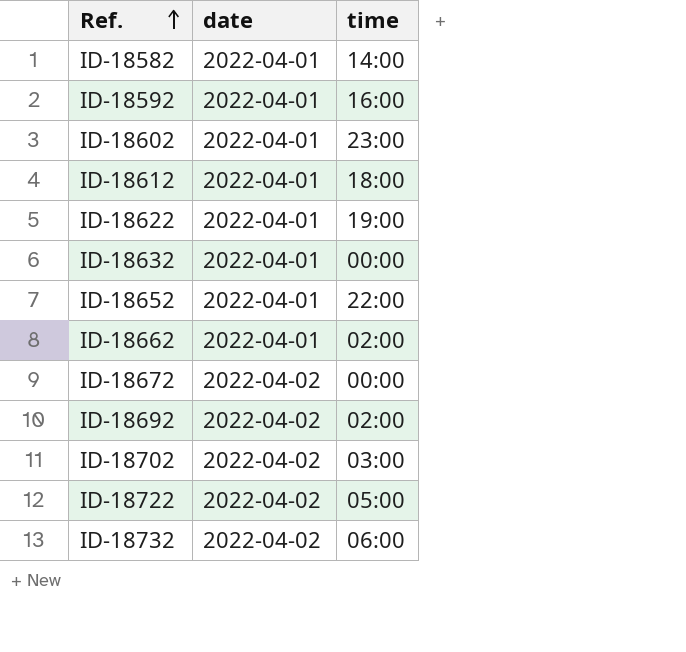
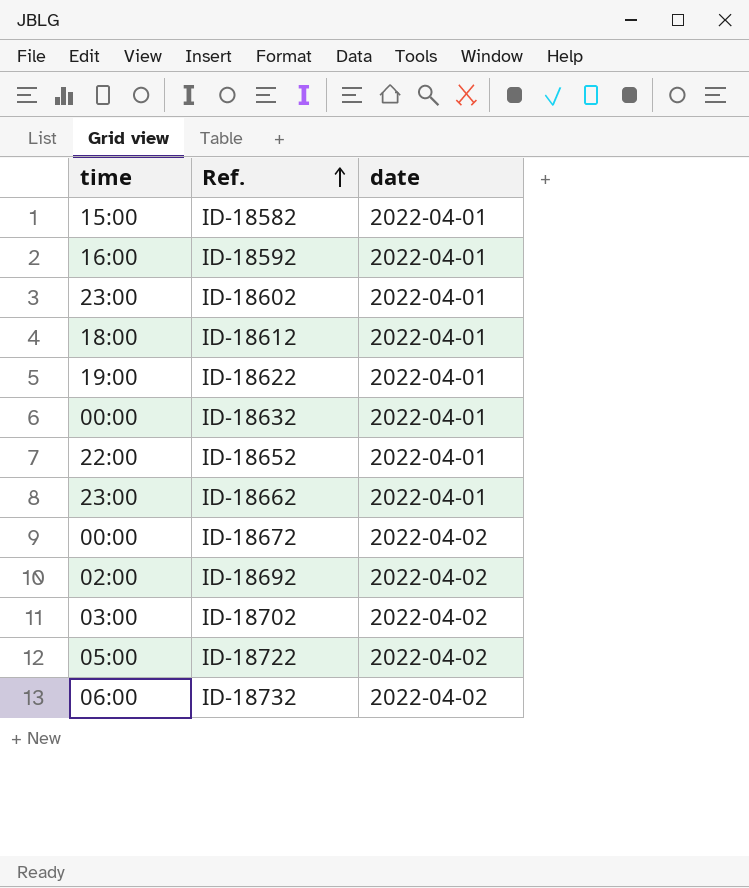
column time | position: 3 -> 1
ID-18582 | time: 14:00 -> 15:00
ID-18662 | time: 02:00 -> 23:00

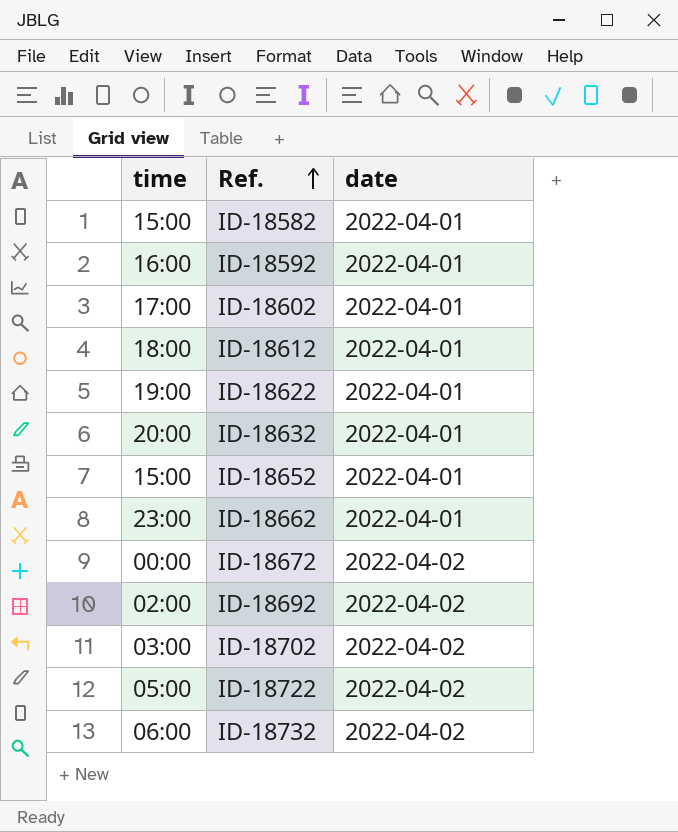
ID-18602 | time: 23:00 -> 17:00
ID-18632 | time: 00:00 -> 20:00
ID-18652 | time: 22:00 -> 15:00

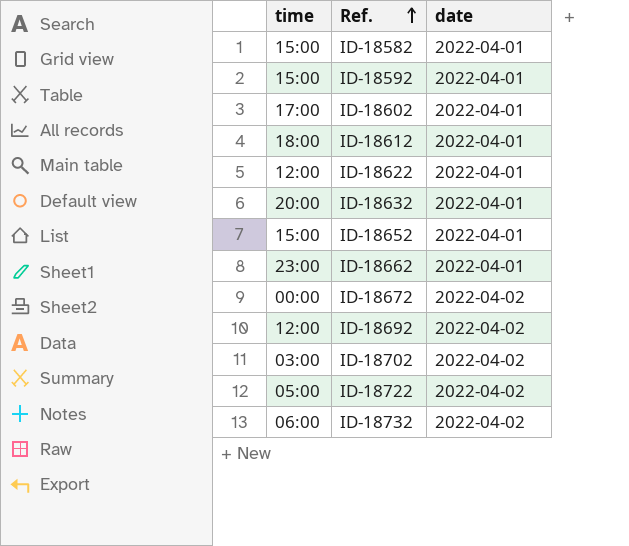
ID-18592 | time: 16:00 -> 15:00
ID-18622 | time: 19:00 -> 12:00
ID-18692 | time: 02:00 -> 12:00

